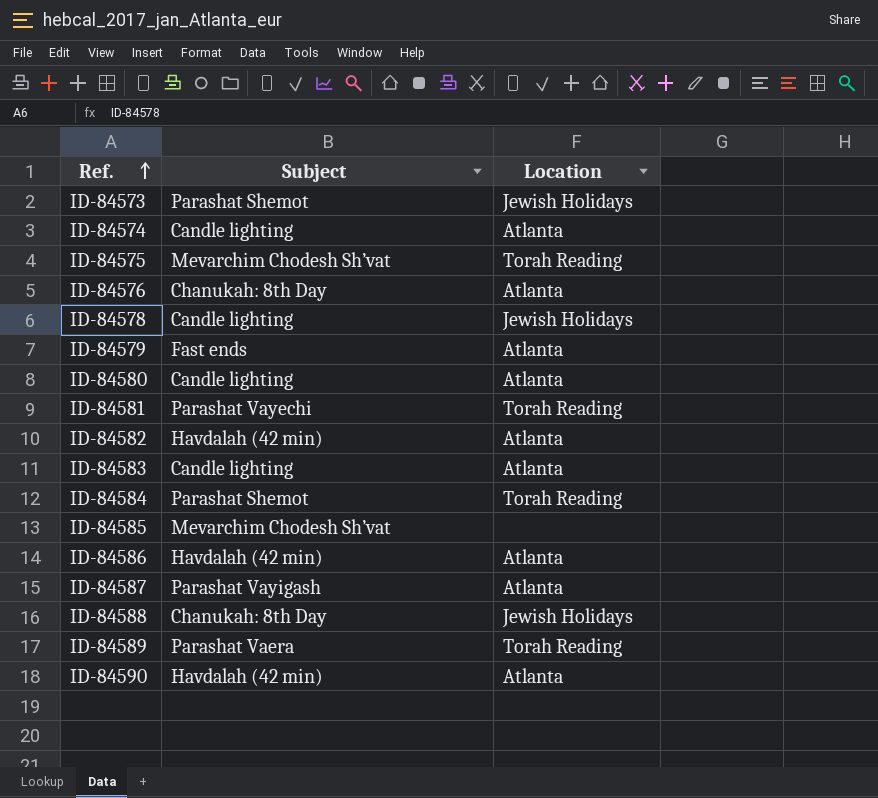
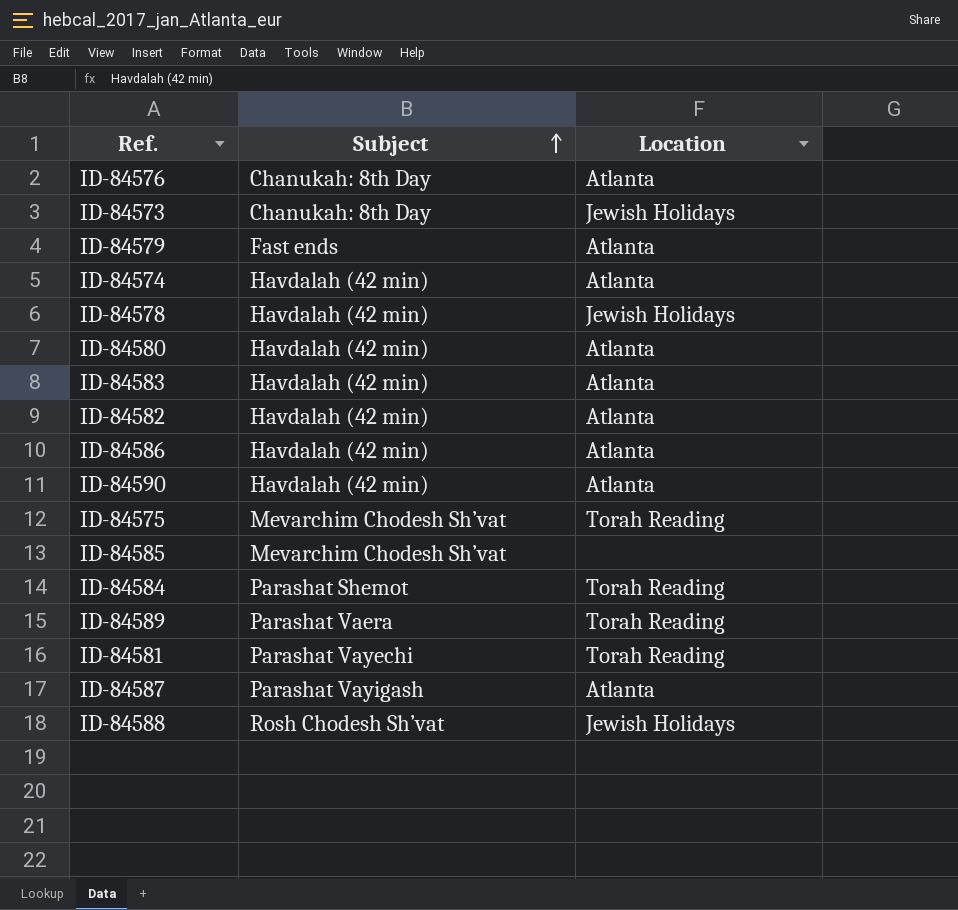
row order: Ref. ascending -> Subject ascending
ID-84573 | Subject: Parashat Shemot -> Chanukah: 8th Day
ID-84574 | Subject: Candle lighting -> Havdalah (42 min)
ID-84578 | Subject: Candle lighting -> Havdalah (42 min)
ID-84580 | Subject: Candle lighting -> Havdalah (42 min)
ID-84583 | Subject: Candle lighting -> Havdalah (42 min)
ID-84588 | Subject: Chanukah: 8th Day -> Rosh Chodesh Sh’vat

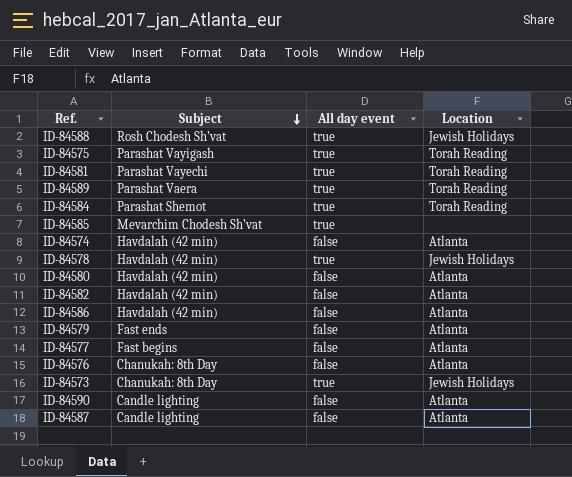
row order: Subject ascending -> Subject descending
column All day event | position: none -> 3
row ID-84583: Havdalah (42 min) | Atlanta -> none
ID-84575 | Subject: Mevarchim Chodesh Sh’vat -> Parashat Vayigash
row ID-84577: none -> Fast begins | false | Atlanta
ID-84590 | Subject: Havdalah (42 min) -> Candle lighting
ID-84587 | Subject: Parashat Vayigash -> Candle lighting

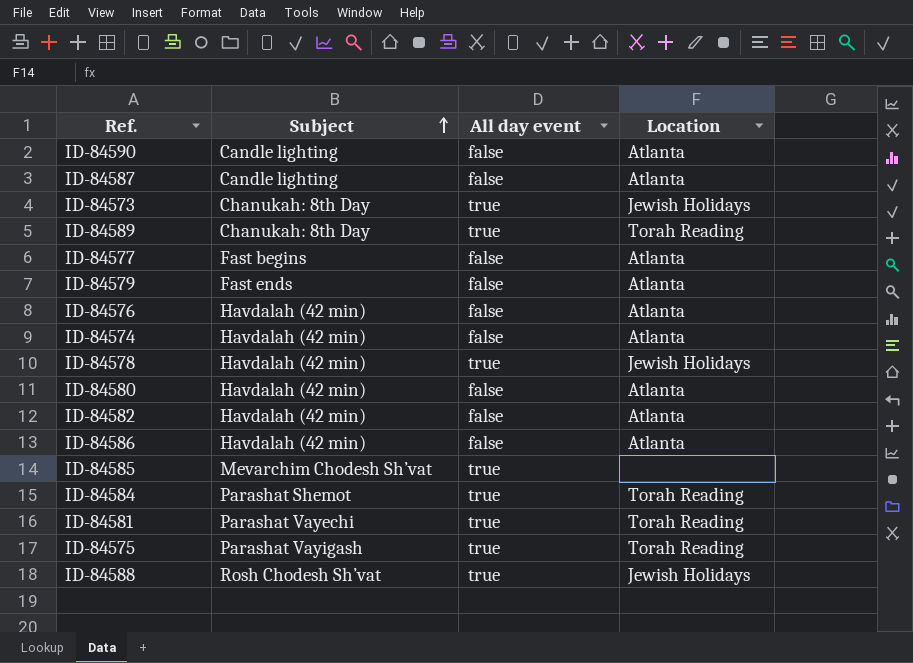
row order: Subject descending -> Subject ascending
ID-84589 | Subject: Parashat Vaera -> Chanukah: 8th Day
ID-84576 | Subject: Chanukah: 8th Day -> Havdalah (42 min)

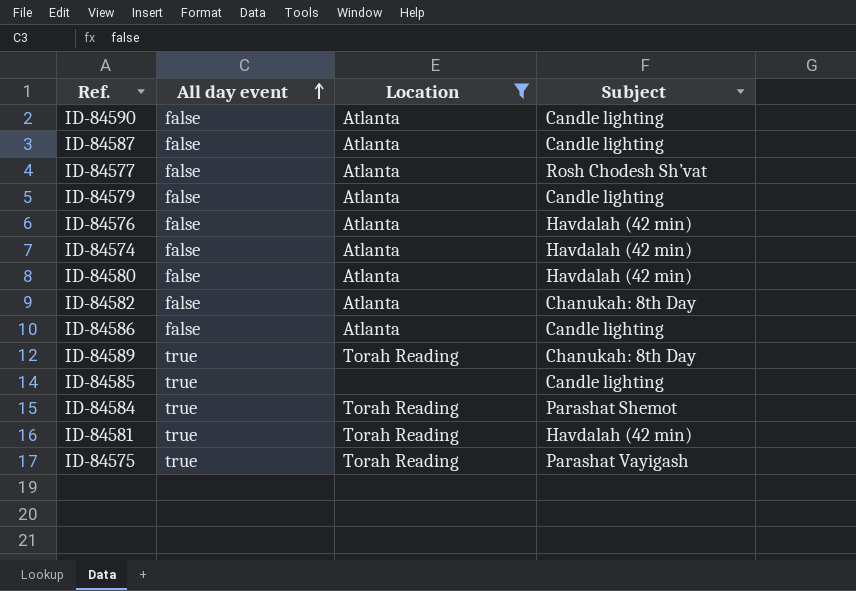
filter: none -> Location != Jewish Holidays
row order: Subject ascending -> All day event ascending
column Subject | position: 2 -> 4
ID-84577 | Subject: Fast begins -> Rosh Chodesh Sh’vat
ID-84579 | Subject: Fast ends -> Candle lighting
ID-84582 | Subject: Havdalah (42 min) -> Chanukah: 8th Day
ID-84586 | Subject: Havdalah (42 min) -> Candle lighting
ID-84585 | Subject: Mevarchim Chodesh Sh’vat -> Candle lighting
ID-84581 | Subject: Parashat Vayechi -> Havdalah (42 min)

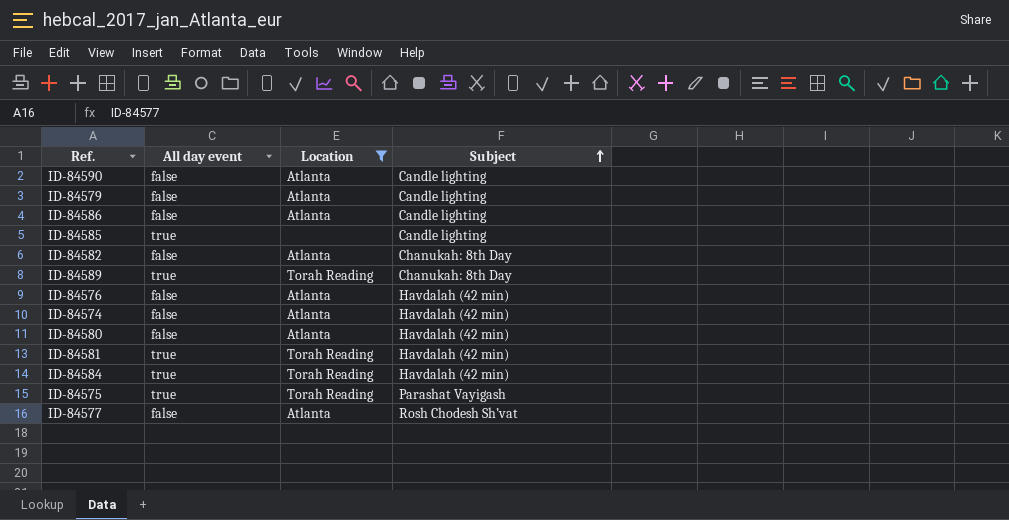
row order: All day event ascending -> Subject ascending
row ID-84587: false | Atlanta | Candle lighting -> none
ID-84584 | Subject: Parashat Shemot -> Havdalah (42 min)

